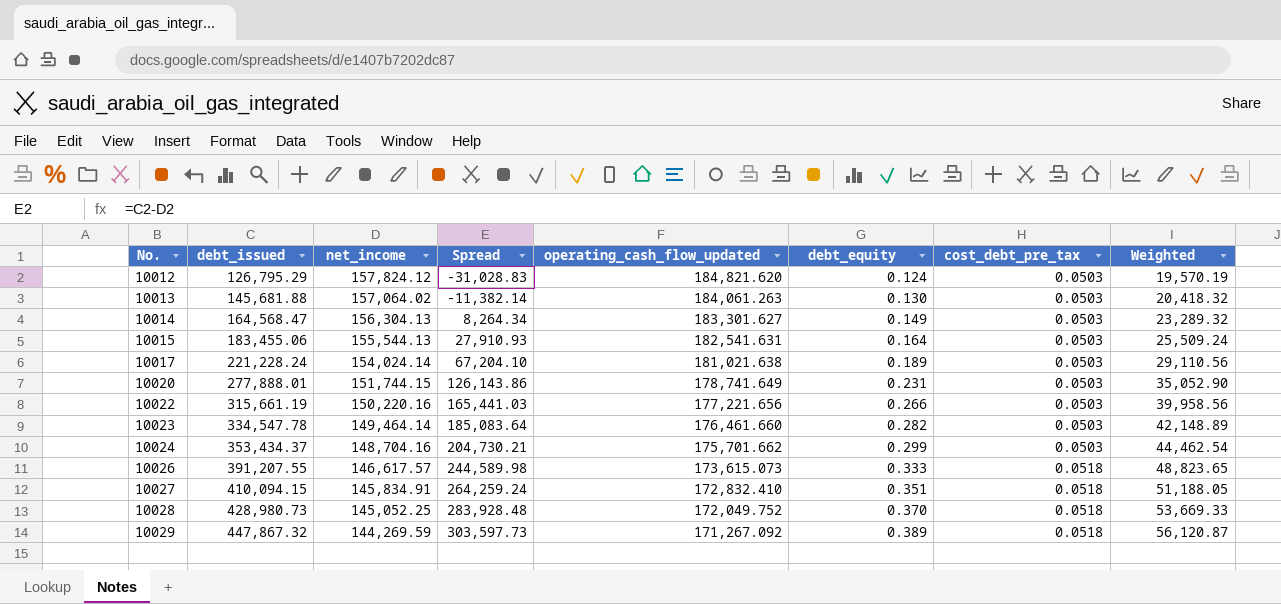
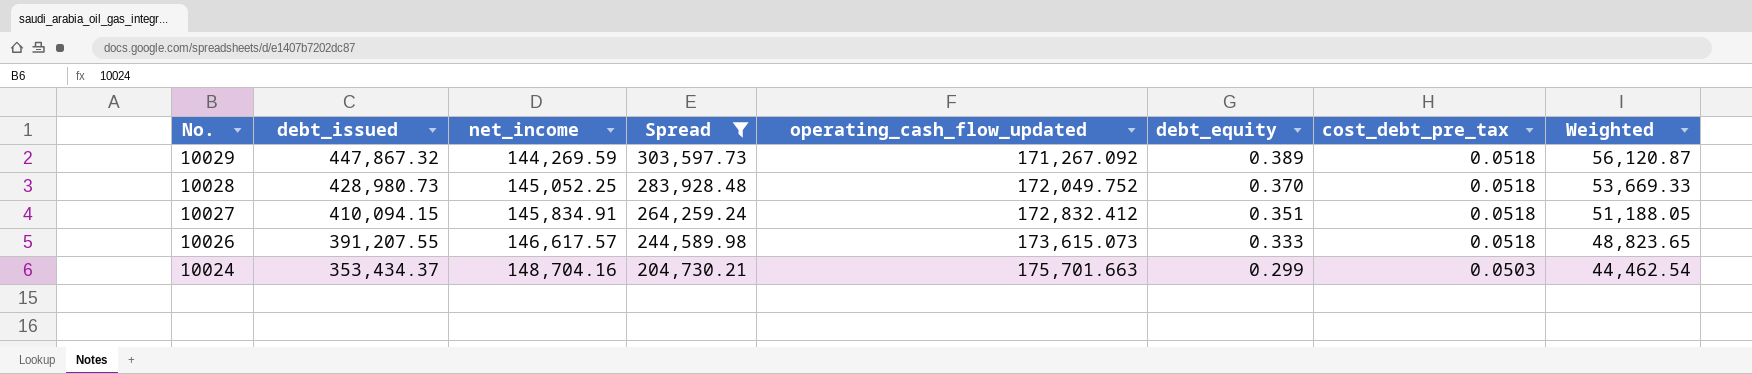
filter: none -> Spread >= 204,730.21
row order: No. ascending -> No. descending
10027 | operating_cash_flow_updated: 172,832.410 -> 172,832.412
10024 | operating_cash_flow_updated: 175,701.662 -> 175,701.663

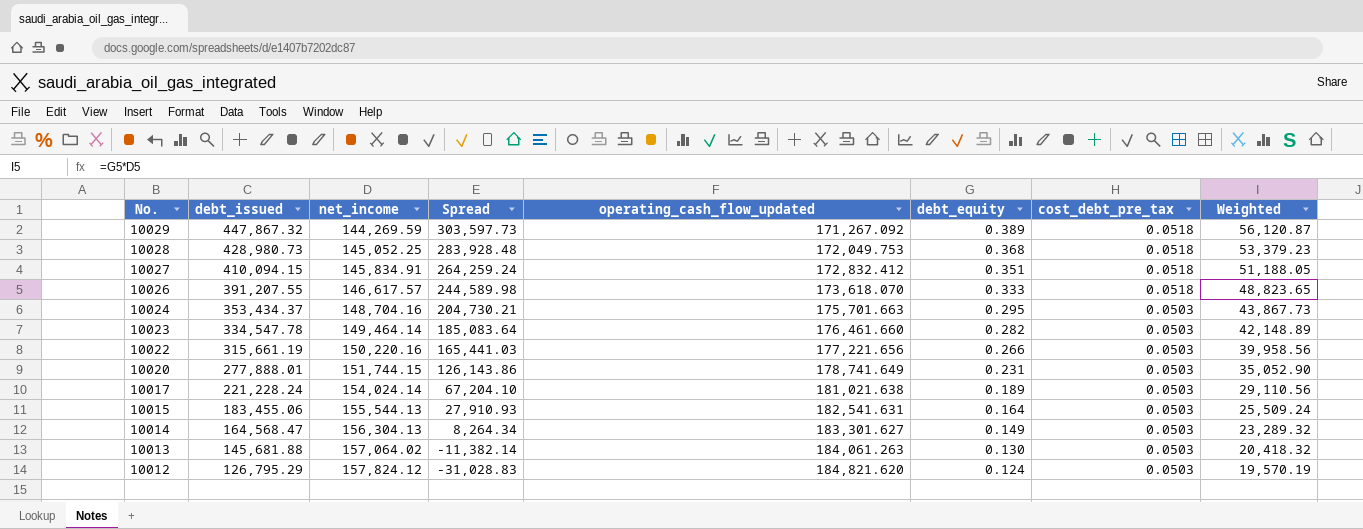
filter: Spread >= 204,730.21 -> none
10028 | operating_cash_flow_updated: 172,049.752 -> 172,049.753
10028 | debt_equity: 0.370 -> 0.368
10028 | Weighted: 53,669.33 -> 53,379.23
10026 | operating_cash_flow_updated: 173,615.073 -> 173,618.070
10024 | debt_equity: 0.299 -> 0.295
10024 | Weighted: 44,462.54 -> 43,867.73

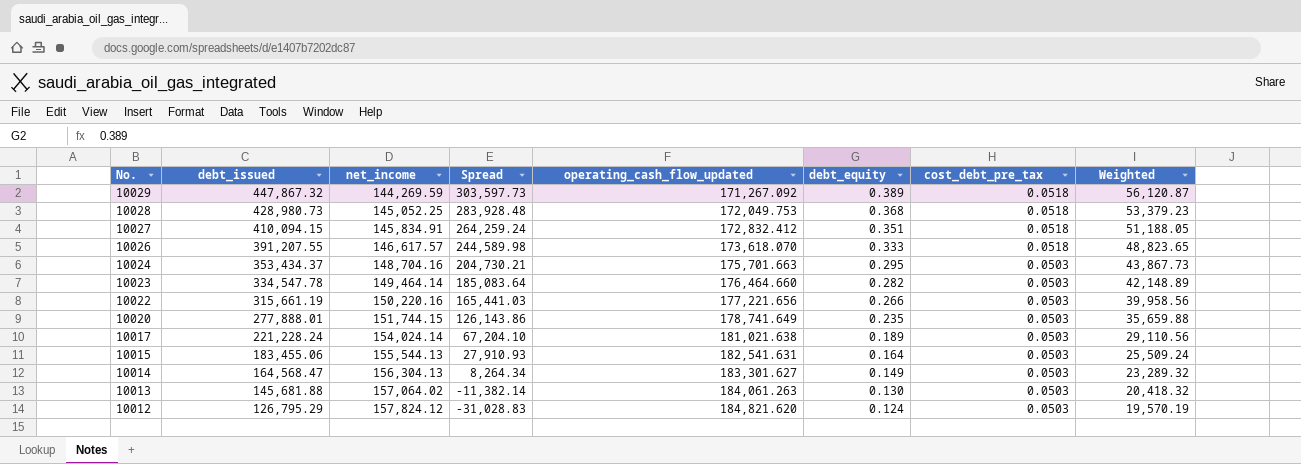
10023 | operating_cash_flow_updated: 176,461.660 -> 176,464.660
10020 | debt_equity: 0.231 -> 0.235
10020 | Weighted: 35,052.90 -> 35,659.88

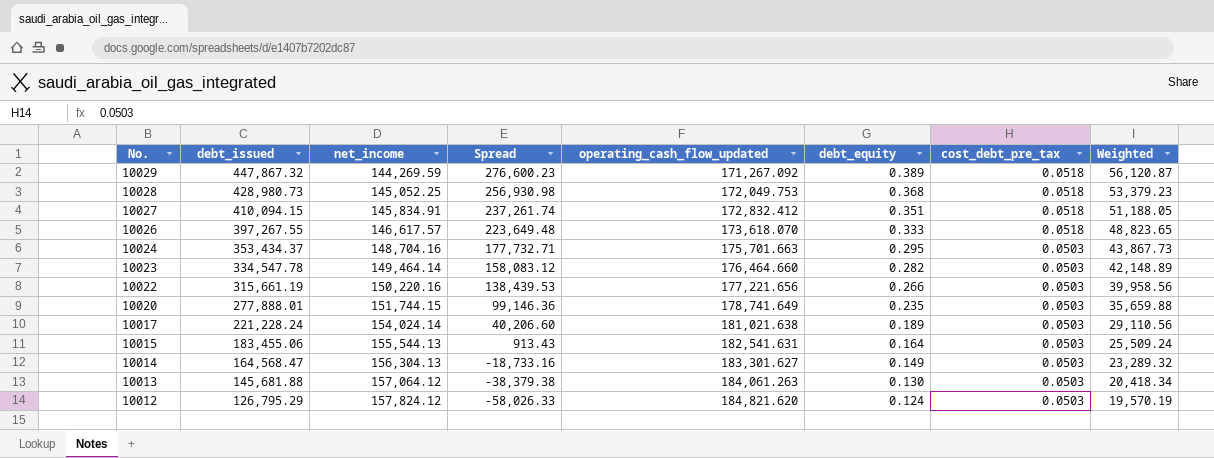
column Spread | formula: [debt_issued] - [net_income] -> [debt_issued] - [operating_cash_flow_updated]
10026 | debt_issued: 391,207.55 -> 397,267.55
10013 | net_income: 157,064.02 -> 157,064.12
10013 | Weighted: 20,418.32 -> 20,418.34

